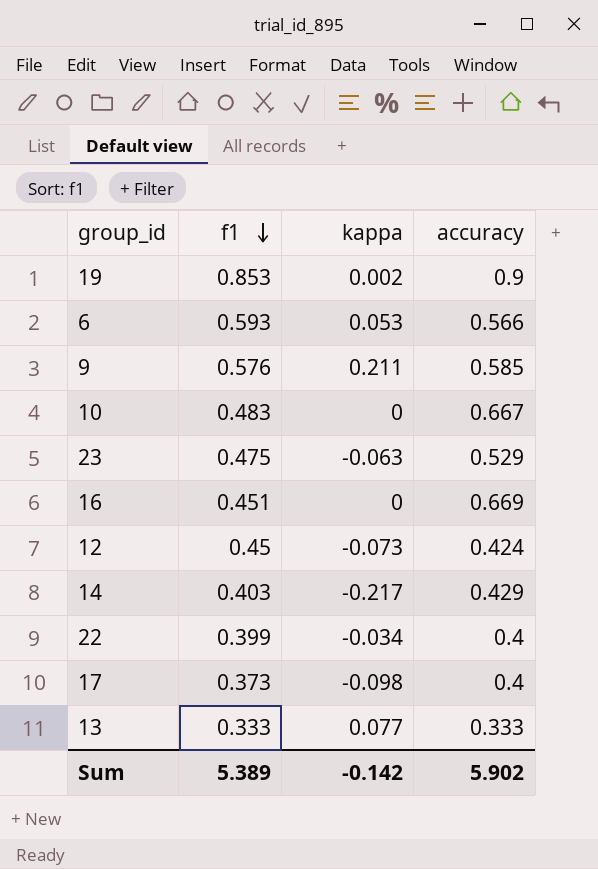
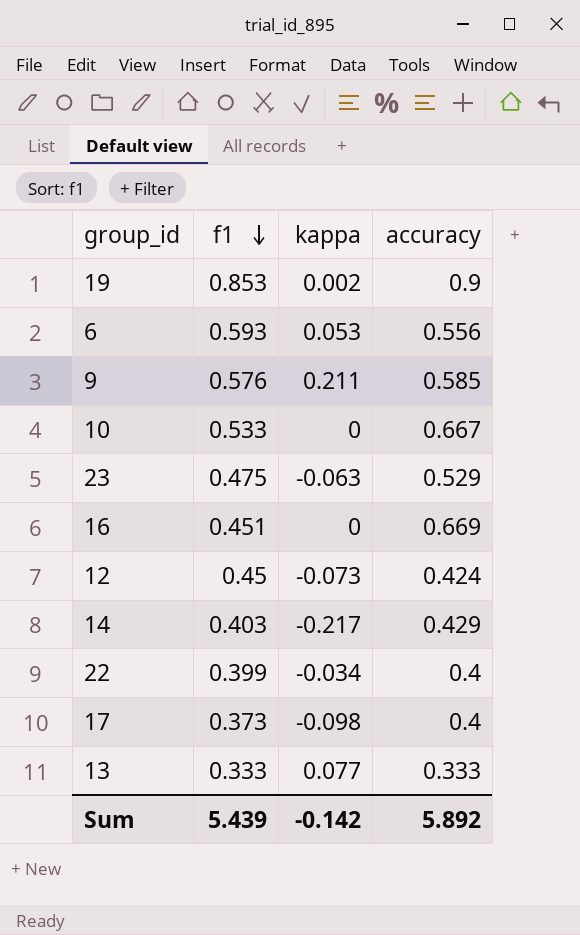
6 | accuracy: 0.566 -> 0.556
10 | f1: 0.483 -> 0.533
Sum | f1: 5.389 -> 5.439
Sum | accuracy: 5.902 -> 5.892

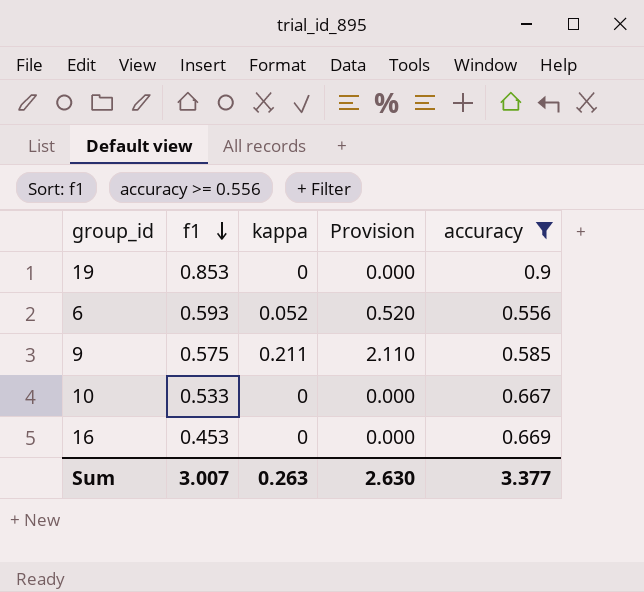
filter: none -> accuracy >= 0.556
column Provision | formula: none -> [kappa] * 10
19 | kappa: 0.002 -> 0
6 | kappa: 0.053 -> 0.052
9 | f1: 0.576 -> 0.575
16 | f1: 0.451 -> 0.453
Sum | f1: 5.439 -> 3.007
Sum | kappa: -0.142 -> 0.263
Sum | accuracy: 5.892 -> 3.377

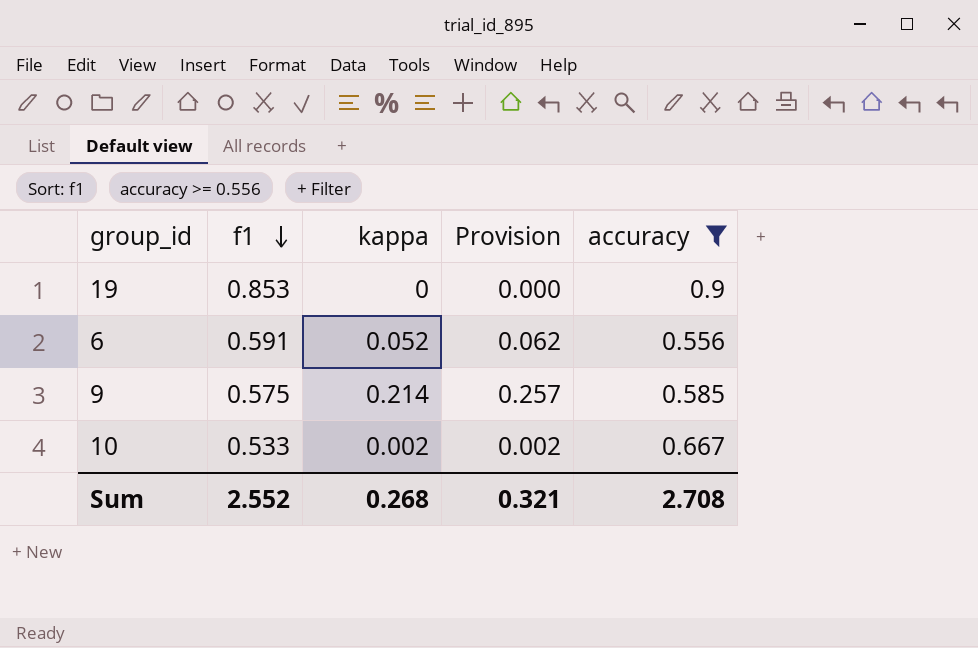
column Provision | formula: [kappa] * 10 -> [kappa] * 1.2
row 16: 0.453 | 0 | 0.000 | 0.669 -> none
6 | f1: 0.593 -> 0.591
9 | kappa: 0.211 -> 0.214
10 | kappa: 0 -> 0.002
Sum | f1: 3.007 -> 2.552
Sum | kappa: 0.263 -> 0.268
Sum | Provision: 2.630 -> 0.321
Sum | accuracy: 3.377 -> 2.708

